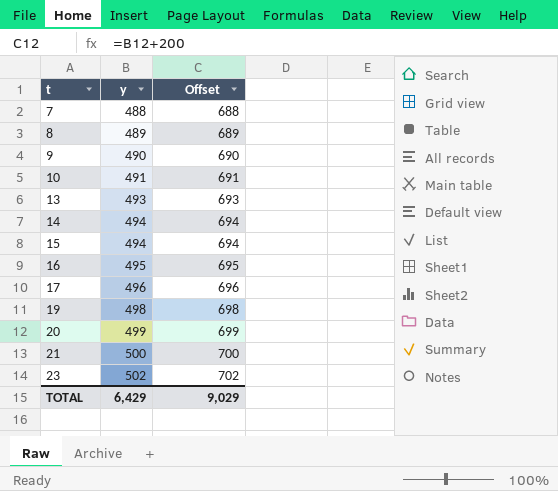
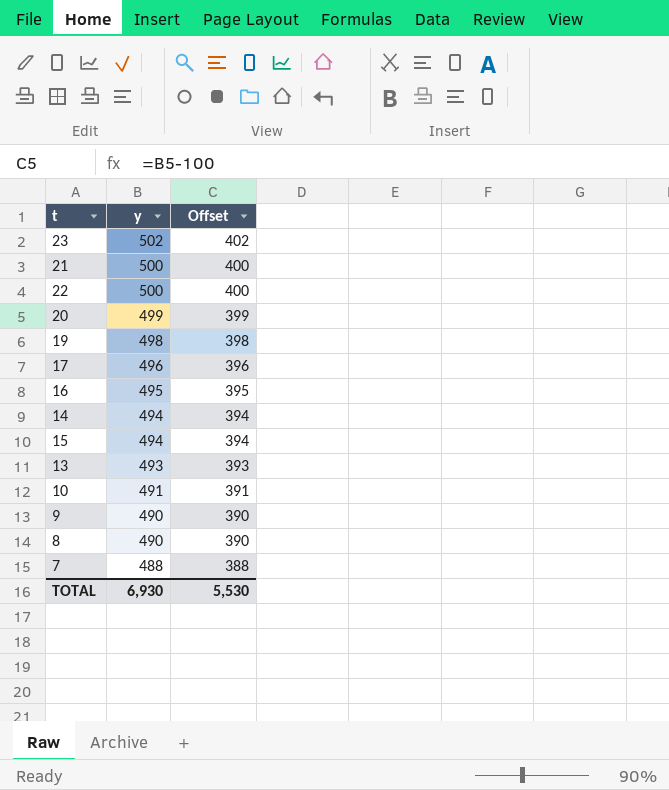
row order: t ascending -> y descending
column Offset | formula: [y] + 200 -> [y] - 100
row 22: none -> 500 | 400
8 | y: 489 -> 490
TOTAL | y: 6,429 -> 6,930
TOTAL | Offset: 9,029 -> 5,530

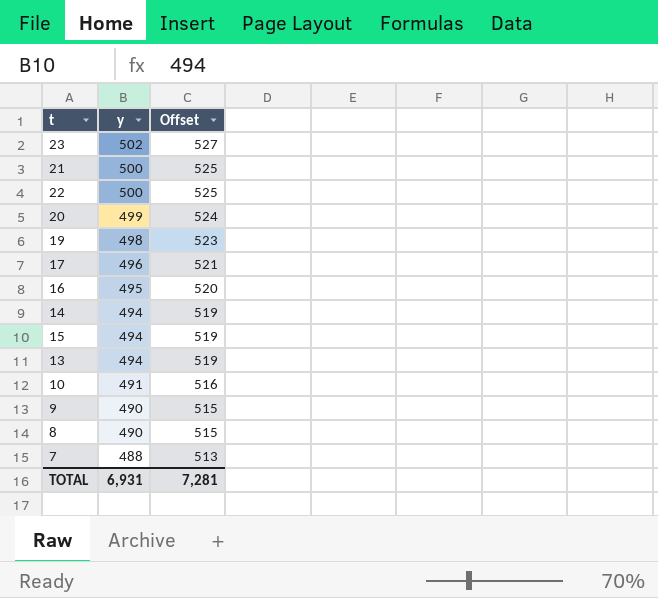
column Offset | formula: [y] - 100 -> [y] + 25
13 | y: 493 -> 494
TOTAL | y: 6,930 -> 6,931
TOTAL | Offset: 5,530 -> 7,281

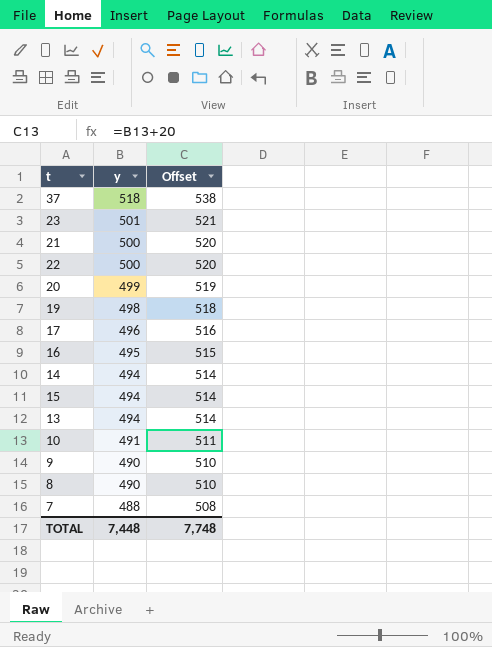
column Offset | formula: [y] + 25 -> [y] + 20
row 37: none -> 518 | 538
23 | y: 502 -> 501
TOTAL | y: 6,931 -> 7,448
TOTAL | Offset: 7,281 -> 7,748

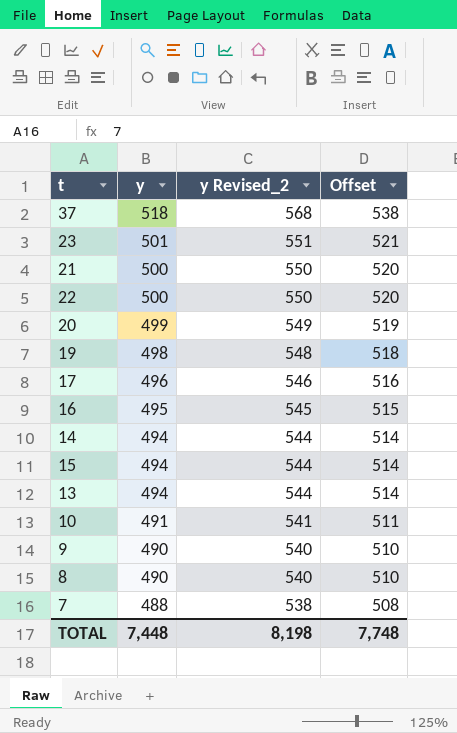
column y Revised_2 | formula: none -> [y] + 50

